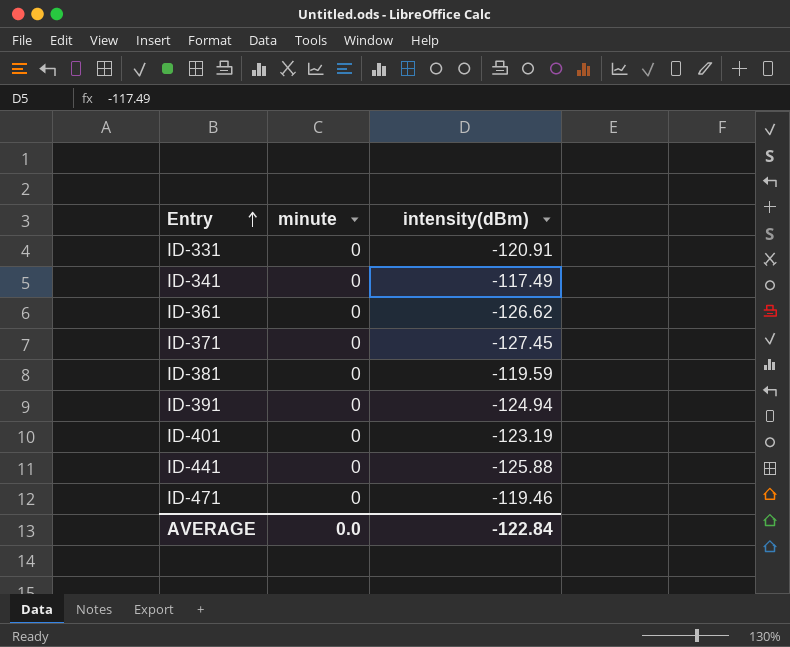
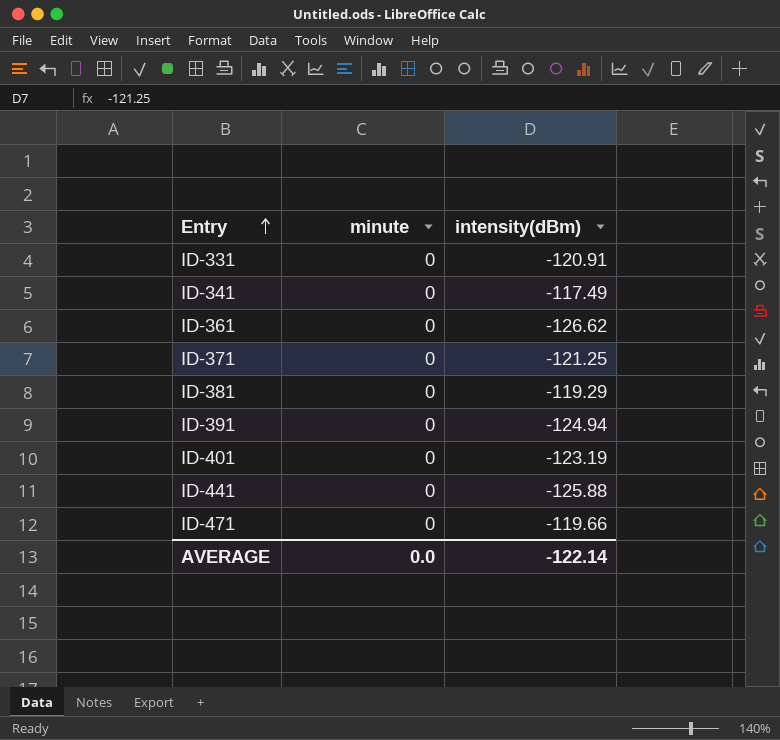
ID-371 | intensity(dBm): -127.45 -> -121.25
ID-381 | intensity(dBm): -119.59 -> -119.29
ID-471 | intensity(dBm): -119.46 -> -119.66
AVERAGE | intensity(dBm): -122.84 -> -122.14

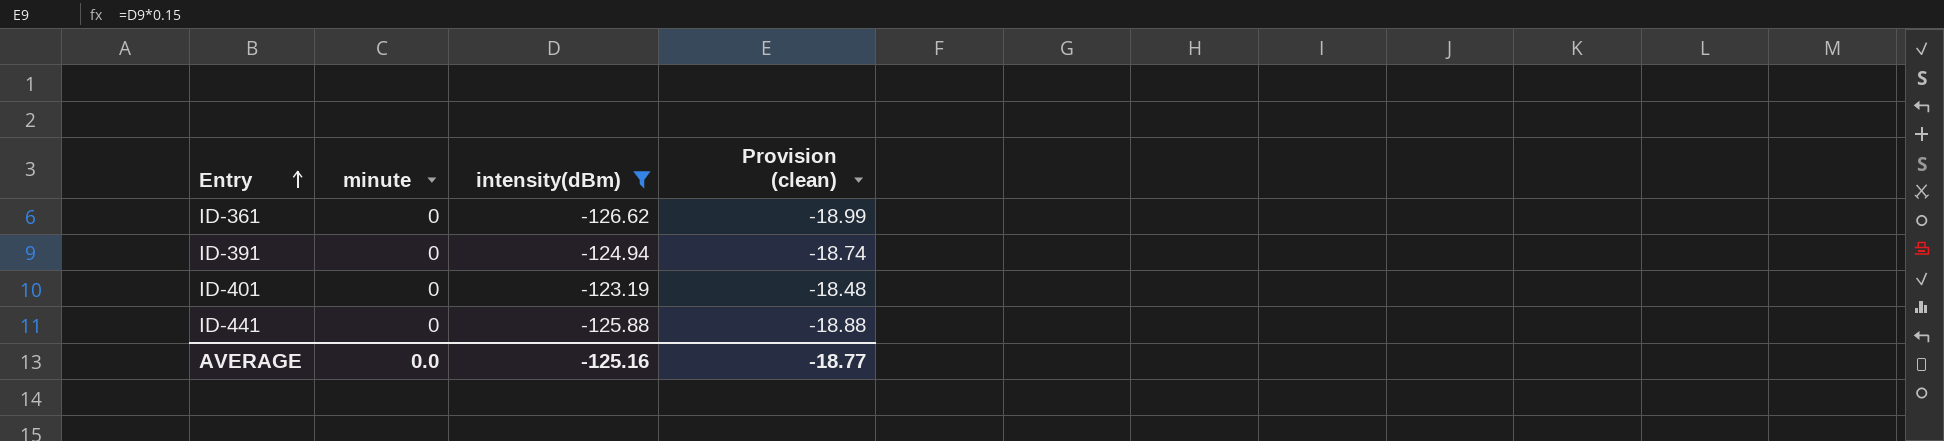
filter: none -> intensity(dBm) <= -123.19
column Provision (clean) | formula: none -> [intensity(dBm)] * 0.15
AVERAGE | intensity(dBm): -122.14 -> -125.16

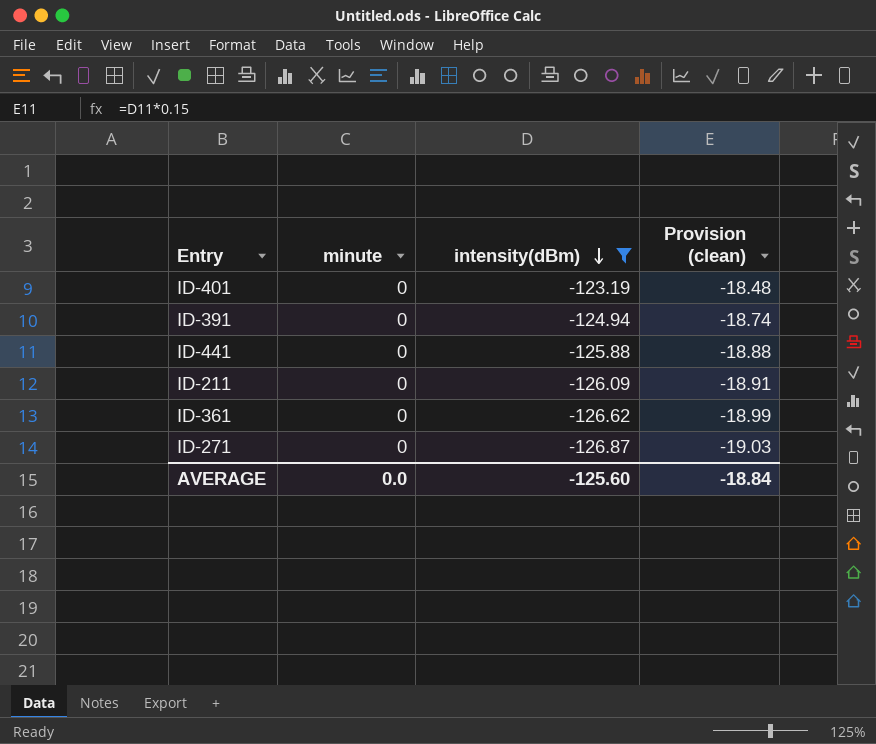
row order: Entry ascending -> intensity(dBm) descending
row ID-211: none -> 0 | -126.09 | -18.91
row ID-271: none -> 0 | -126.87 | -19.03
AVERAGE | intensity(dBm): -125.16 -> -125.60
AVERAGE | Provision (clean): -18.77 -> -18.84

